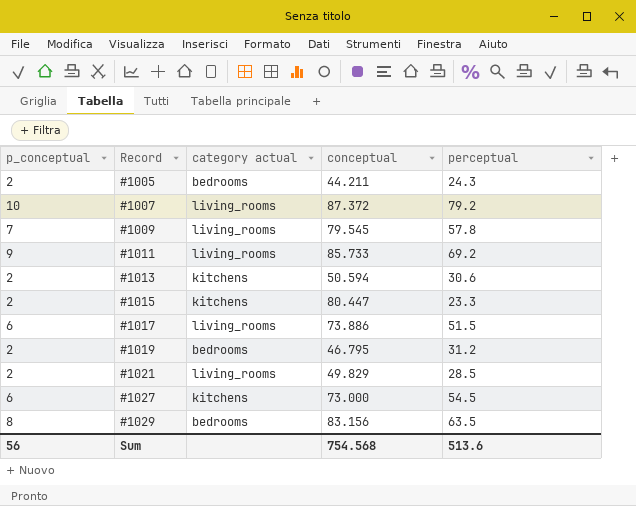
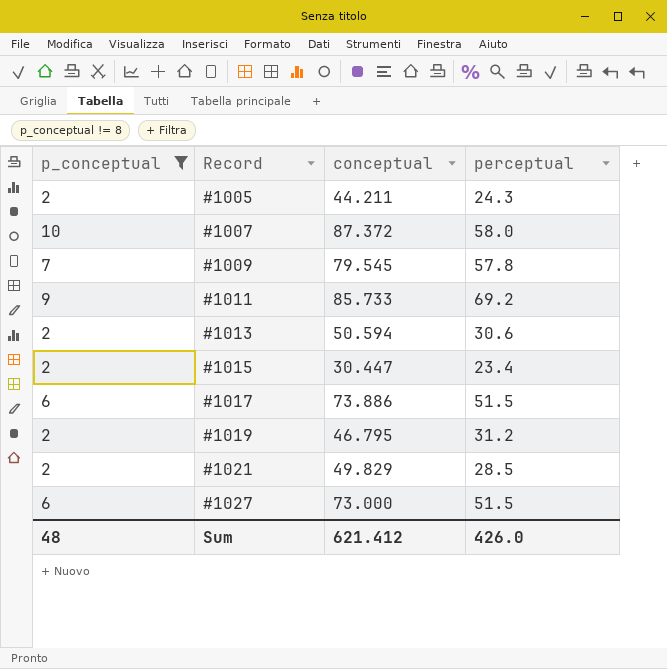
filter: none -> p_conceptual != 8
column category actual | position: 3 -> none
#1007 | perceptual: 79.2 -> 58.0
#1015 | conceptual: 80.447 -> 30.447
#1015 | perceptual: 23.3 -> 23.4
#1027 | perceptual: 54.5 -> 51.5
Sum | p_conceptual: 56 -> 48
Sum | conceptual: 754.568 -> 621.412
Sum | perceptual: 513.6 -> 426.0

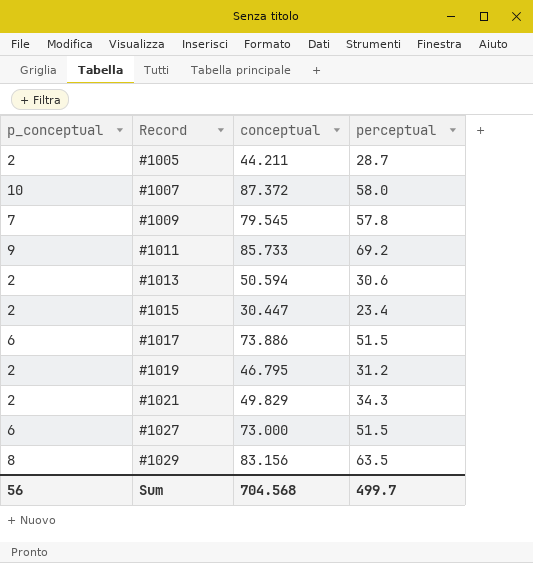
filter: p_conceptual != 8 -> none
#1005 | perceptual: 24.3 -> 28.7
#1021 | perceptual: 28.5 -> 34.3
Sum | p_conceptual: 48 -> 56
Sum | conceptual: 621.412 -> 704.568
Sum | perceptual: 426.0 -> 499.7

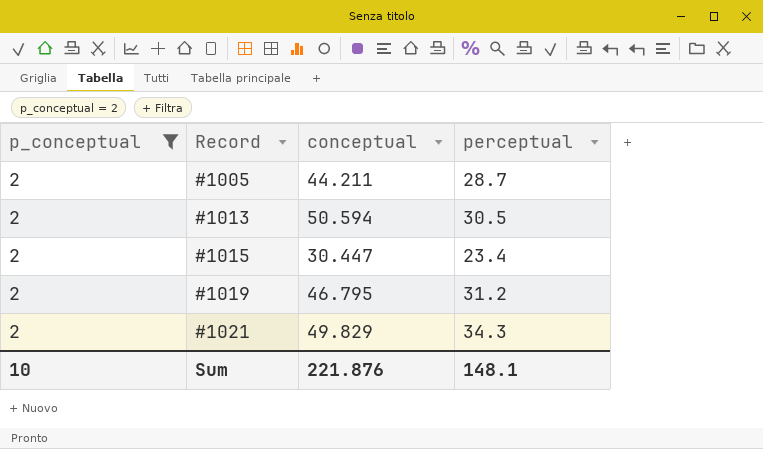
filter: none -> p_conceptual = 2
#1013 | perceptual: 30.6 -> 30.5
Sum | p_conceptual: 56 -> 10
Sum | conceptual: 704.568 -> 221.876
Sum | perceptual: 499.7 -> 148.1

